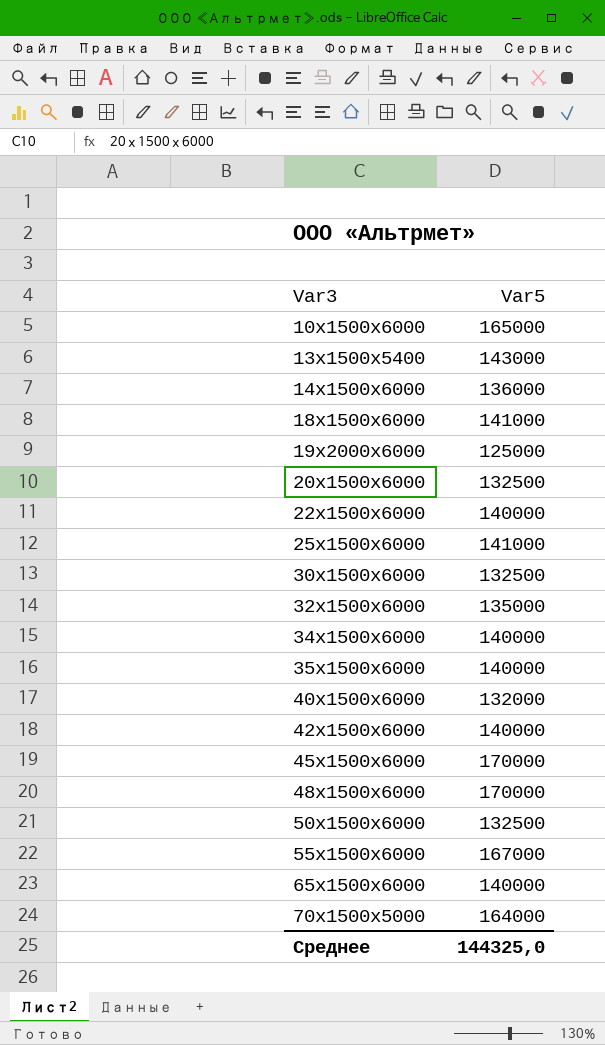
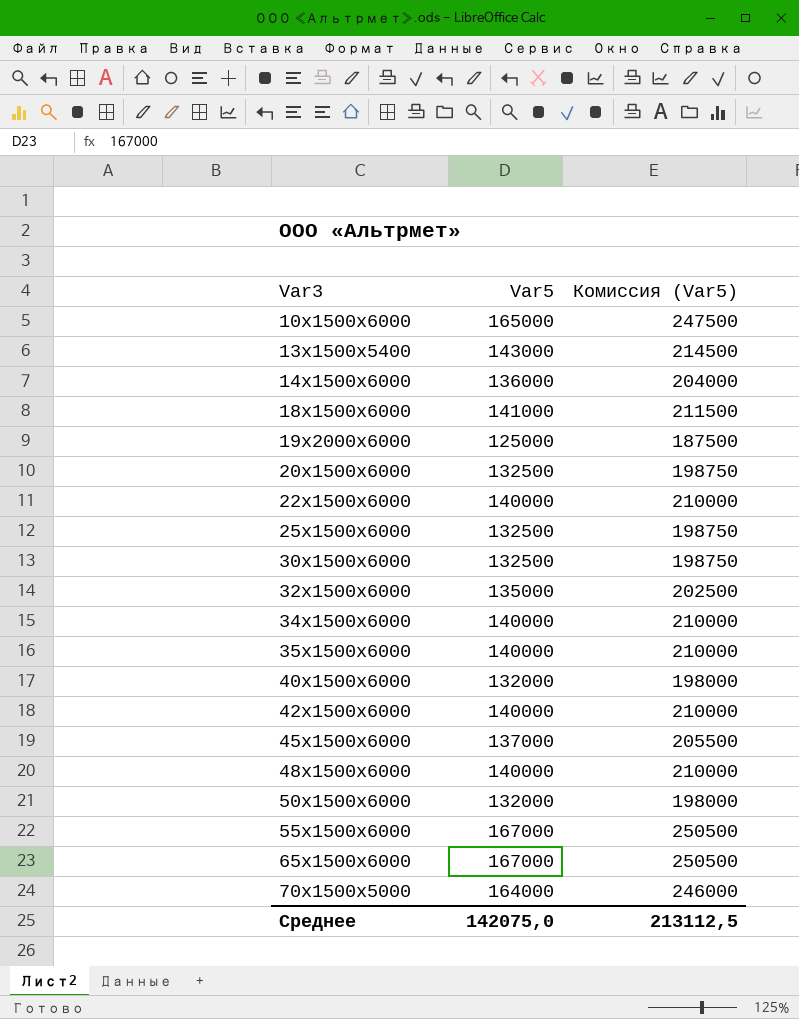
column Комиссия (Var5) | formula: none -> [Var5] * 1,5
25х1500х6000 | Var5: 141000 -> 132500
45х1500х6000 | Var5: 170000 -> 137000
48х1500х6000 | Var5: 170000 -> 140000
50х1500х6000 | Var5: 132500 -> 132000
65х1500х6000 | Var5: 140000 -> 167000
Среднее | Var5: 144325,0 -> 142075,0

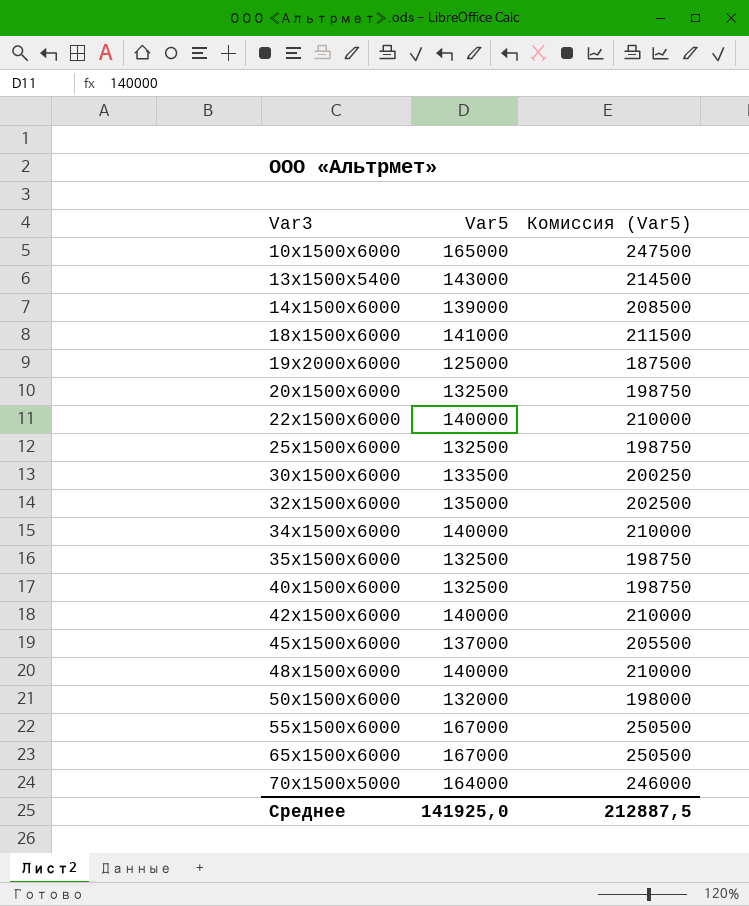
14х1500х6000 | Var5: 136000 -> 139000
14х1500х6000 | Комиссия (Var5): 204000 -> 208500
30х1500х6000 | Var5: 132500 -> 133500
30х1500х6000 | Комиссия (Var5): 198750 -> 200250
35х1500х6000 | Var5: 140000 -> 132500
35х1500х6000 | Комиссия (Var5): 210000 -> 198750
40х1500х6000 | Var5: 132000 -> 132500
40х1500х6000 | Комиссия (Var5): 198000 -> 198750
Среднее | Var5: 142075,0 -> 141925,0
Среднее | Комиссия (Var5): 213112,5 -> 212887,5

